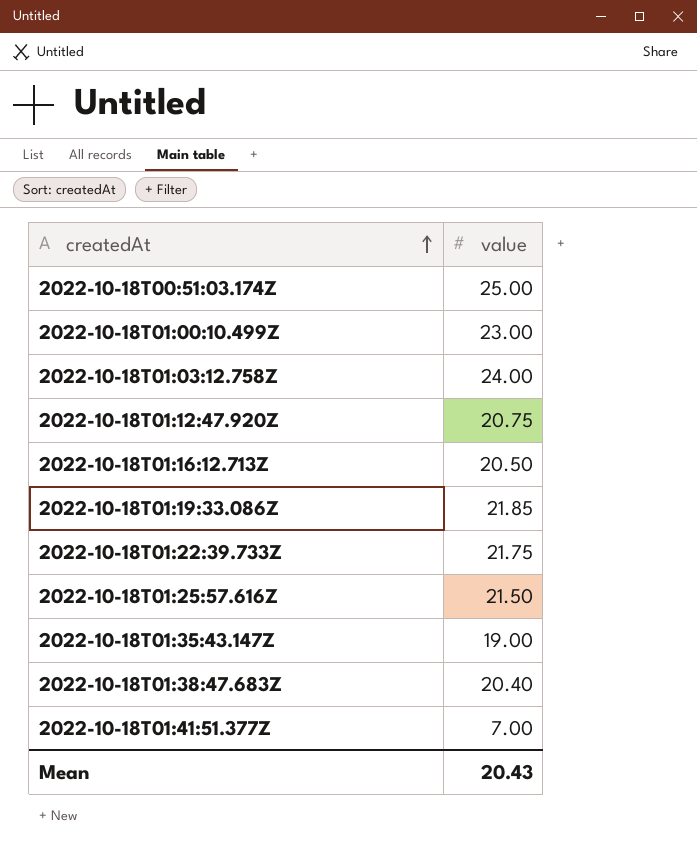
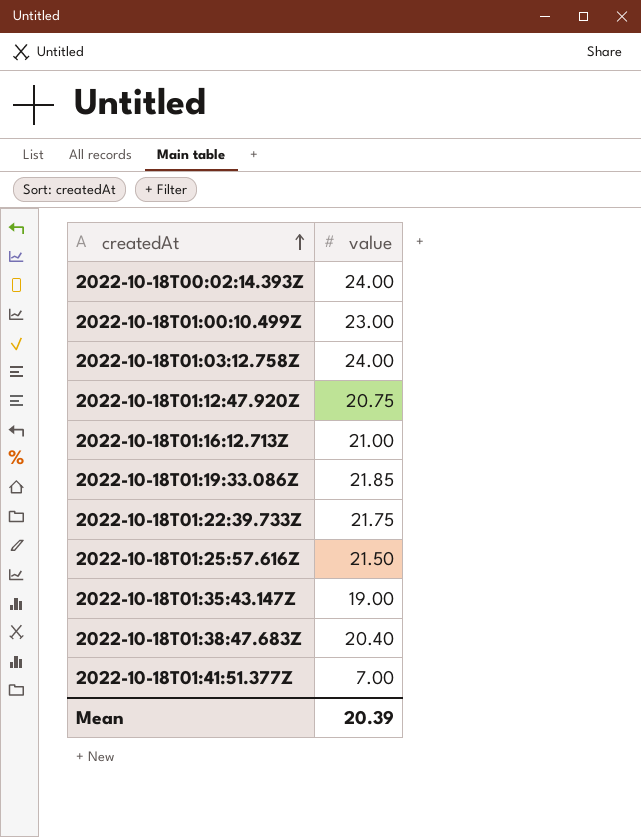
row 2022-10-18T00:51:03.174Z: 25.00 -> none
row 2022-10-18T00:02:14.393Z: none -> 24.00
2022-10-18T01:16:12.713Z | value: 20.50 -> 21.00
Mean | value: 20.43 -> 20.39

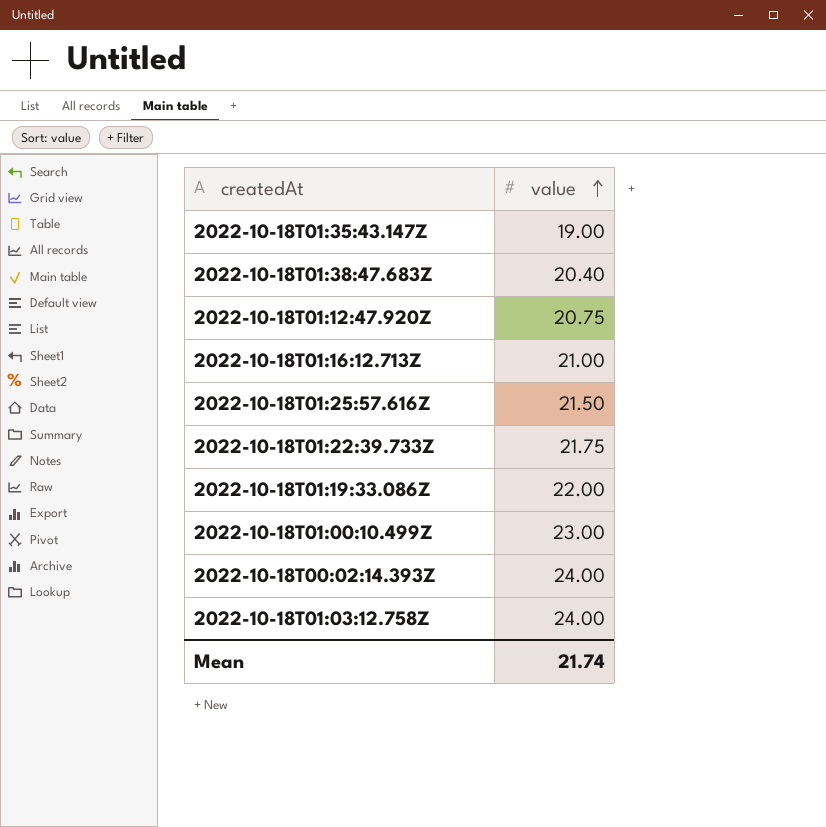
row order: createdAt ascending -> value ascending
row 2022-10-18T01:41:51.377Z: 7.00 -> none
2022-10-18T01:19:33.086Z | value: 21.85 -> 22.00
Mean | value: 20.39 -> 21.74

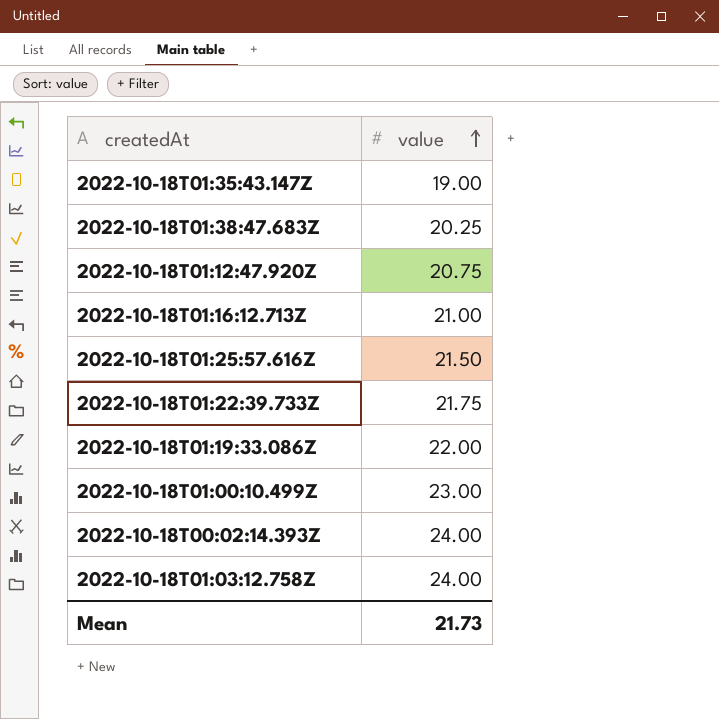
2022-10-18T01:38:47.683Z | value: 20.40 -> 20.25
Mean | value: 21.74 -> 21.73

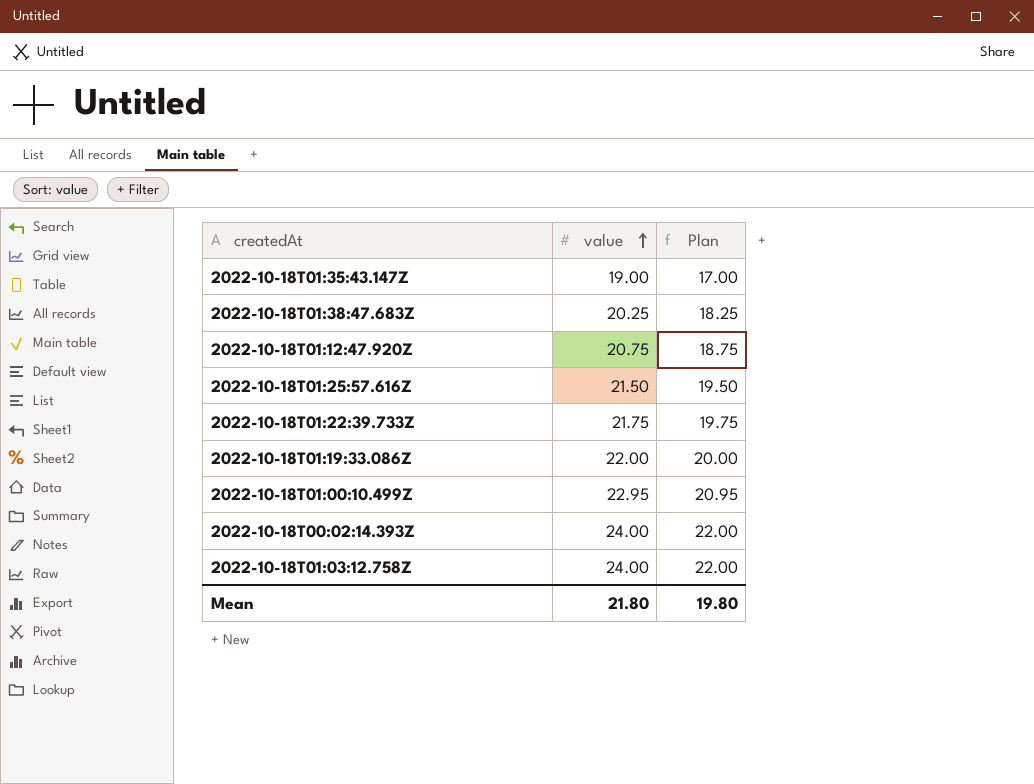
column Plan | formula: none -> [value] - 2
row 2022-10-18T01:16:12.713Z: 21.00 -> none
2022-10-18T01:00:10.499Z | value: 23.00 -> 22.95
Mean | value: 21.73 -> 21.80

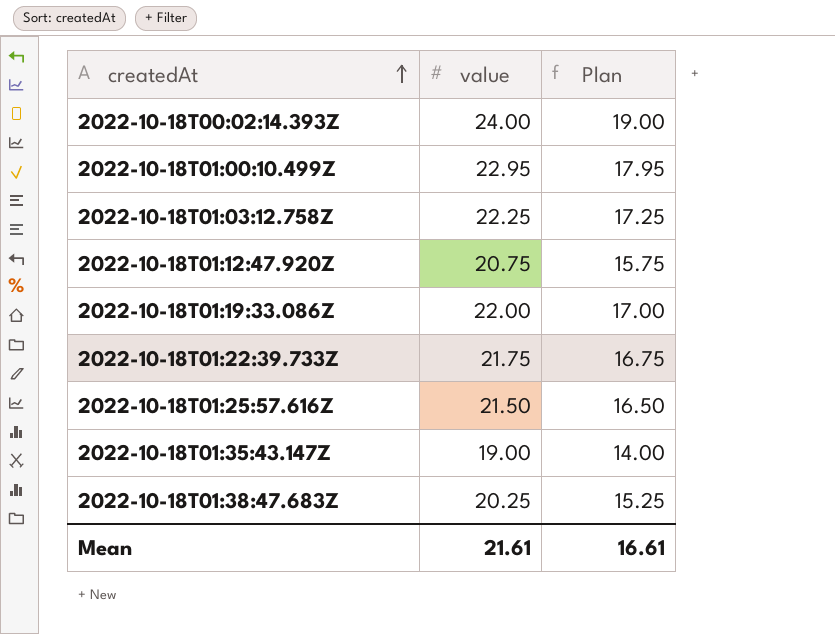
row order: value ascending -> createdAt ascending
column Plan | formula: [value] - 2 -> [value] - 5
2022-10-18T01:03:12.758Z | value: 24.00 -> 22.25
Mean | value: 21.80 -> 21.61
Mean | Plan: 19.80 -> 16.61

